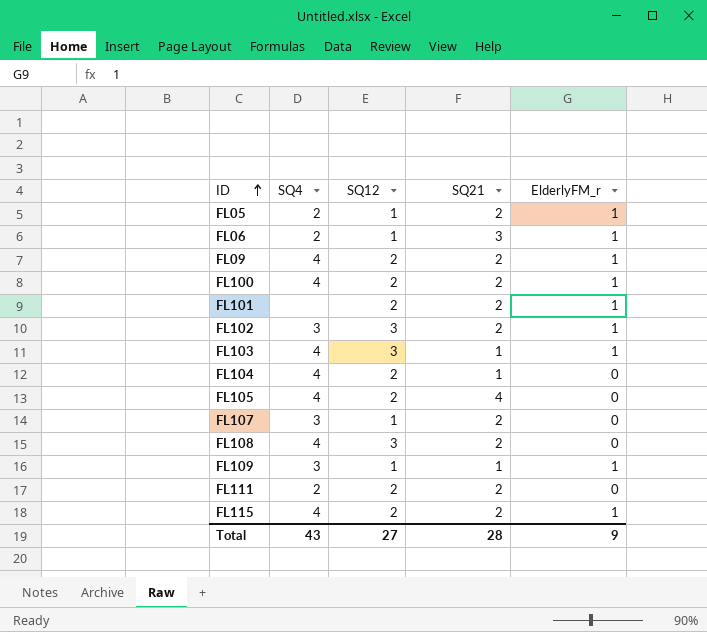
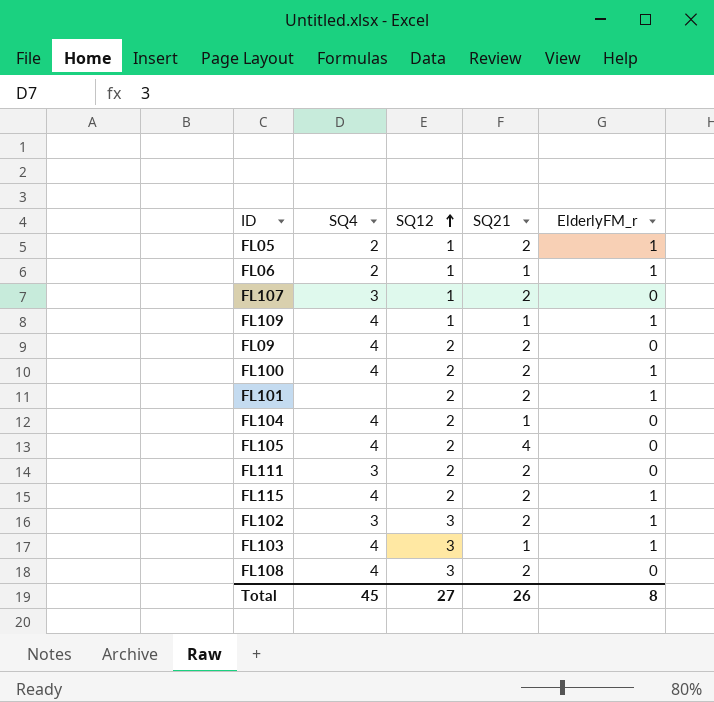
row order: ID ascending -> SQ12 ascending
FL06 | SQ21: 3 -> 1
FL109 | SQ4: 3 -> 4
FL09 | ElderlyFM_r: 1 -> 0
FL111 | SQ4: 2 -> 3
Total | SQ4: 43 -> 45
Total | SQ21: 28 -> 26
Total | ElderlyFM_r: 9 -> 8

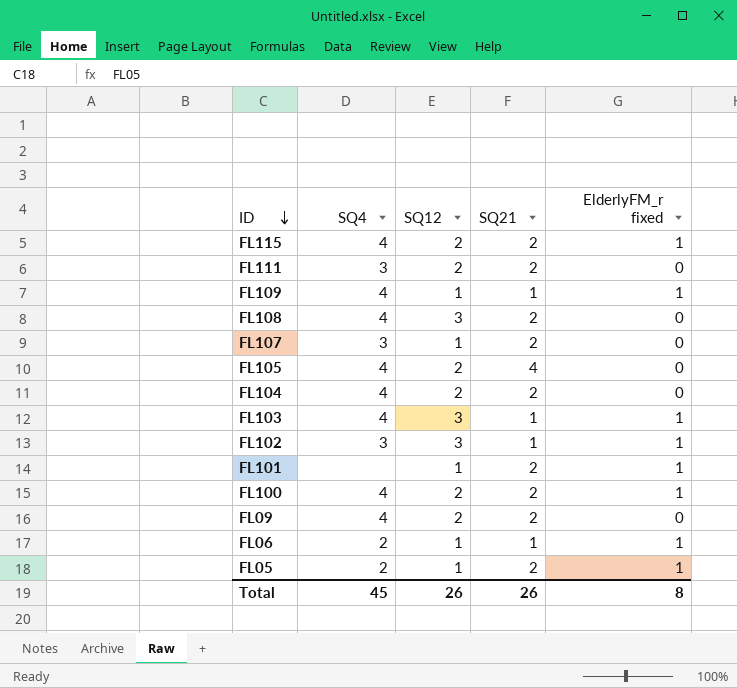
row order: SQ12 ascending -> ID descending
column name: ElderlyFM_r -> ElderlyFM_r fixed
FL104 | SQ21: 1 -> 2
FL102 | SQ21: 2 -> 1
FL101 | SQ12: 2 -> 1
Total | SQ12: 27 -> 26

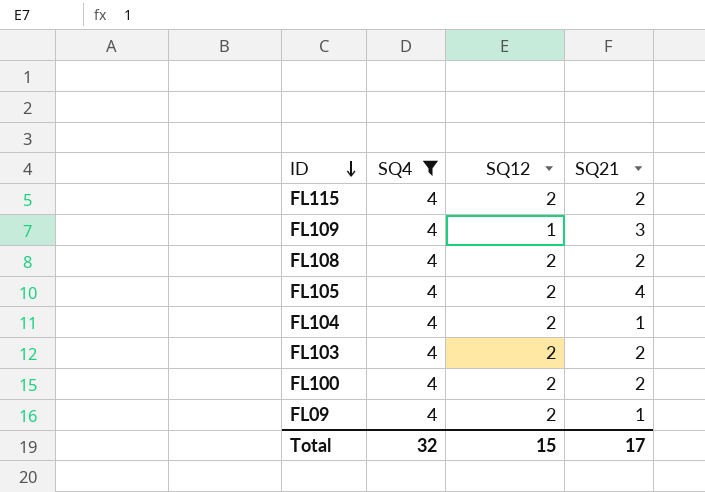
filter: none -> SQ4 = 4
column ElderlyFM_r fixed | position: 5 -> none
FL109 | SQ21: 1 -> 3
FL108 | SQ12: 3 -> 2
FL104 | SQ21: 2 -> 1
FL103 | SQ12: 3 -> 2
FL103 | SQ21: 1 -> 2
FL09 | SQ21: 2 -> 1
Total | SQ4: 45 -> 32
Total | SQ12: 26 -> 15
Total | SQ21: 26 -> 17

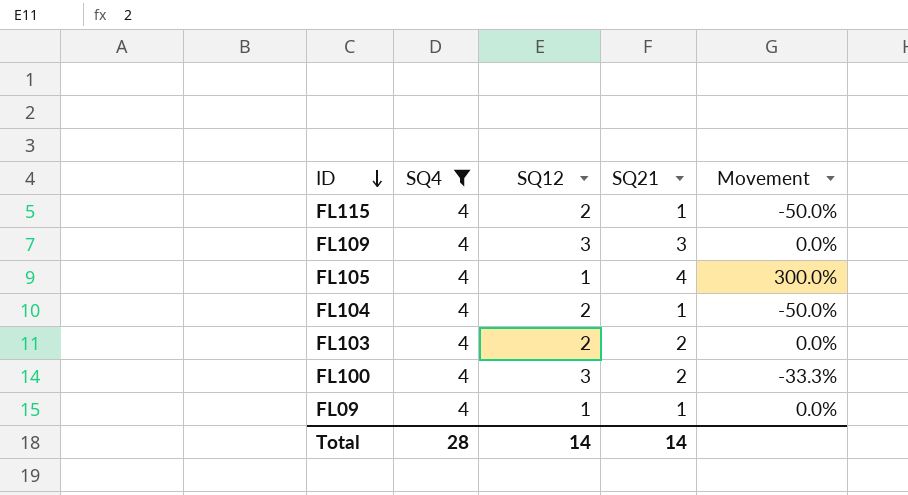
column Movement | formula: none -> ([SQ21] - [SQ12]) / [SQ12]
row FL108: 4 | 2 | 2 -> none
FL115 | SQ21: 2 -> 1
FL109 | SQ12: 1 -> 3
FL105 | SQ12: 2 -> 1
FL100 | SQ12: 2 -> 3
FL09 | SQ12: 2 -> 1
Total | SQ4: 32 -> 28
Total | SQ12: 15 -> 14
Total | SQ21: 17 -> 14

